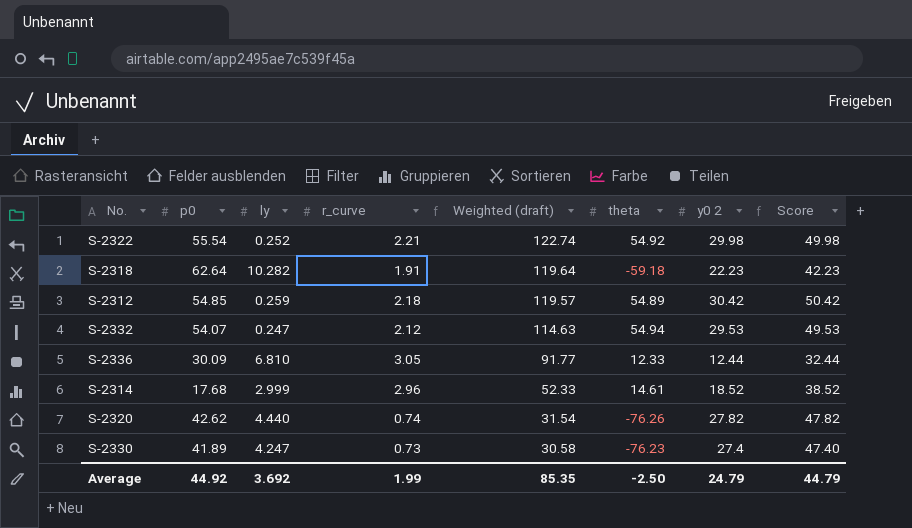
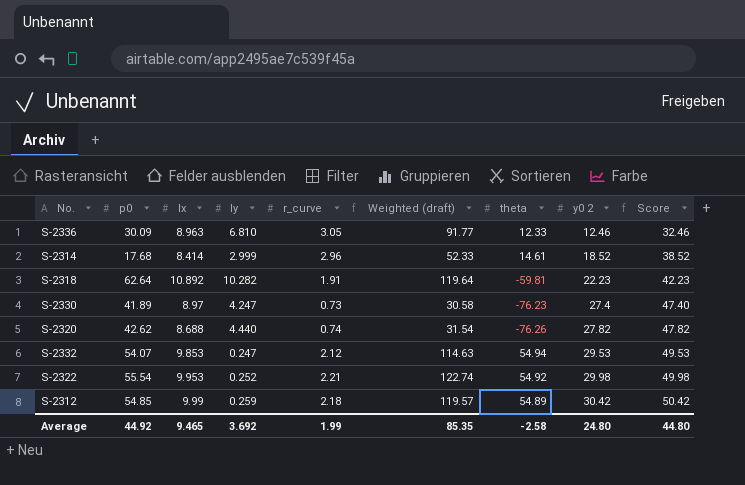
row order: Weighted (draft) descending -> y0 2 ascending
column lx | position: none -> 3
S-2336 | y0 2: 12.44 -> 12.46
S-2336 | Score: 32.44 -> 32.46
S-2318 | theta: -59.18 -> -59.81
Average | theta: -2.50 -> -2.58
Average | y0 2: 24.79 -> 24.80
Average | Score: 44.79 -> 44.80

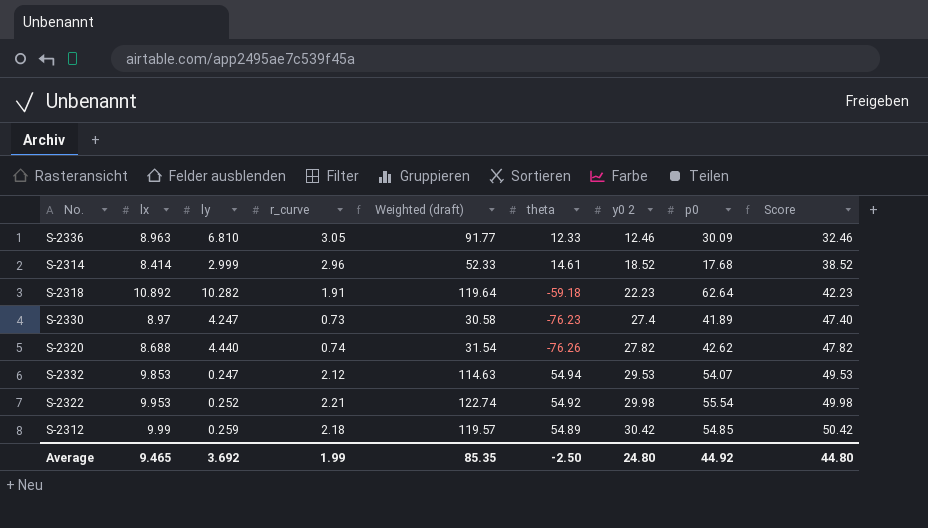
column p0 | position: 2 -> 8
S-2318 | theta: -59.81 -> -59.18
Average | theta: -2.58 -> -2.50

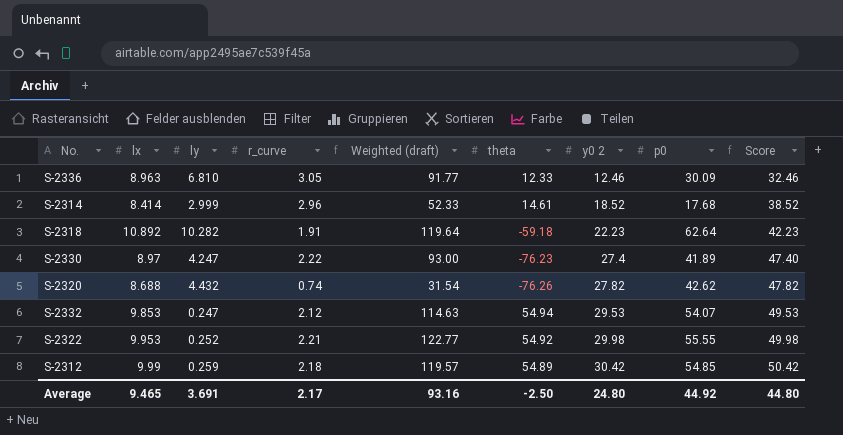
S-2330 | r_curve: 0.73 -> 2.22
S-2330 | Weighted (draft): 30.58 -> 93.00
S-2320 | ly: 4.440 -> 4.432
S-2322 | Weighted (draft): 122.74 -> 122.77
S-2322 | p0: 55.54 -> 55.55
Average | ly: 3.692 -> 3.691
Average | r_curve: 1.99 -> 2.17
Average | Weighted (draft): 85.35 -> 93.16

